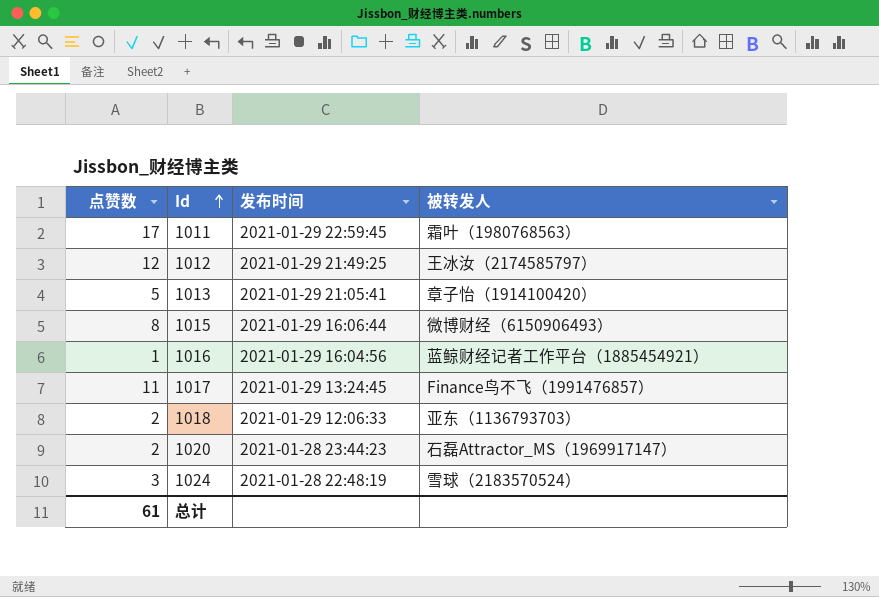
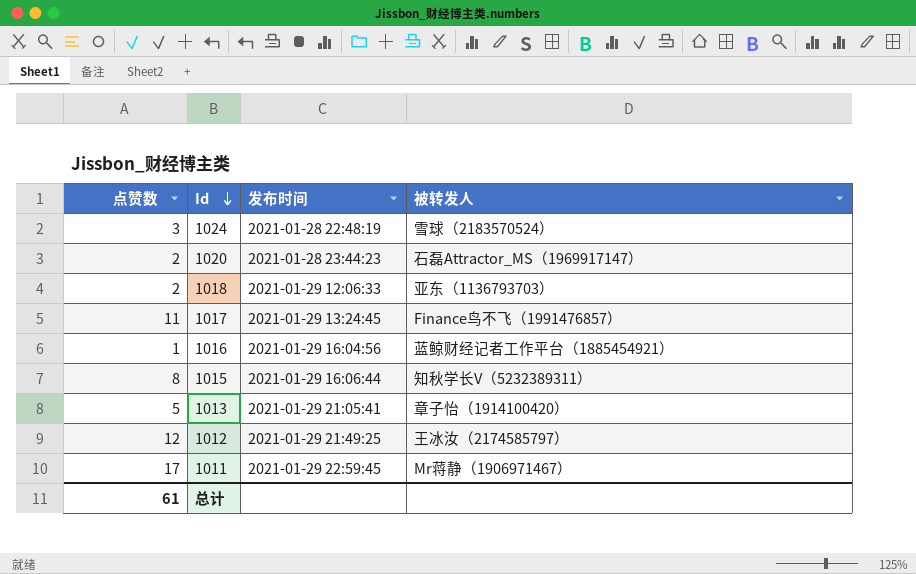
row order: Id ascending -> Id descending
1015 | 被转发人: 微博财经（6150906493） -> 知秋学长V（5232389311）
1011 | 被转发人: 霜叶（1980768563） -> Mr蒋静（1906971467）

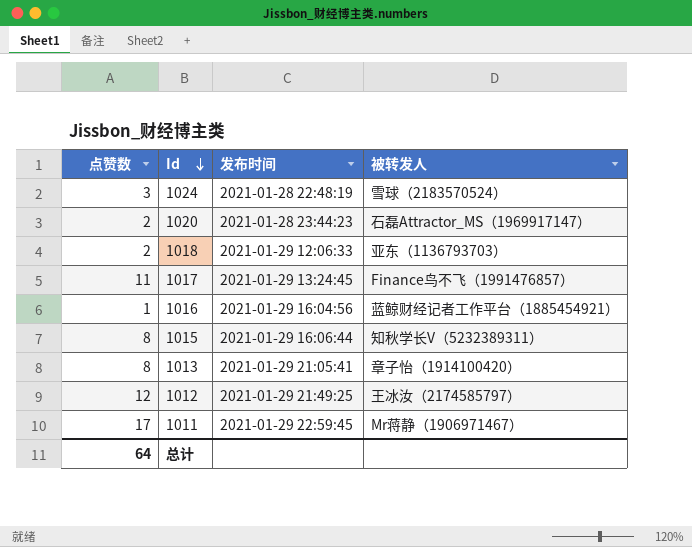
1013 | 点赞数: 5 -> 8
总计 | 点赞数: 61 -> 64

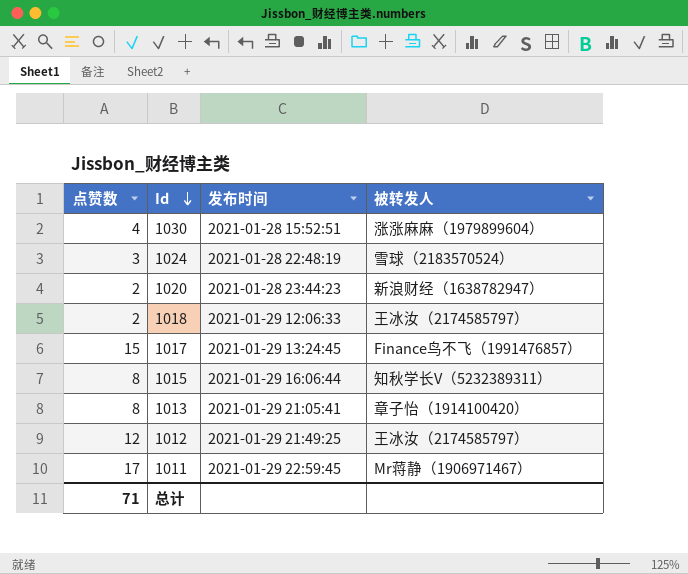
row 1016: 1 | 2021-01-29 16:04:56 | 蓝鲸财经记者工作平台（1885454921） -> none
row 1030: none -> 4 | 2021-01-28 15:52:51 | 涨涨麻麻（1979899604）
1020 | 被转发人: 石磊Attractor_MS（1969917147） -> 新浪财经（1638782947）
1018 | 被转发人: 亚东（1136793703） -> 王冰汝（2174585797）
1017 | 点赞数: 11 -> 15
总计 | 点赞数: 64 -> 71

